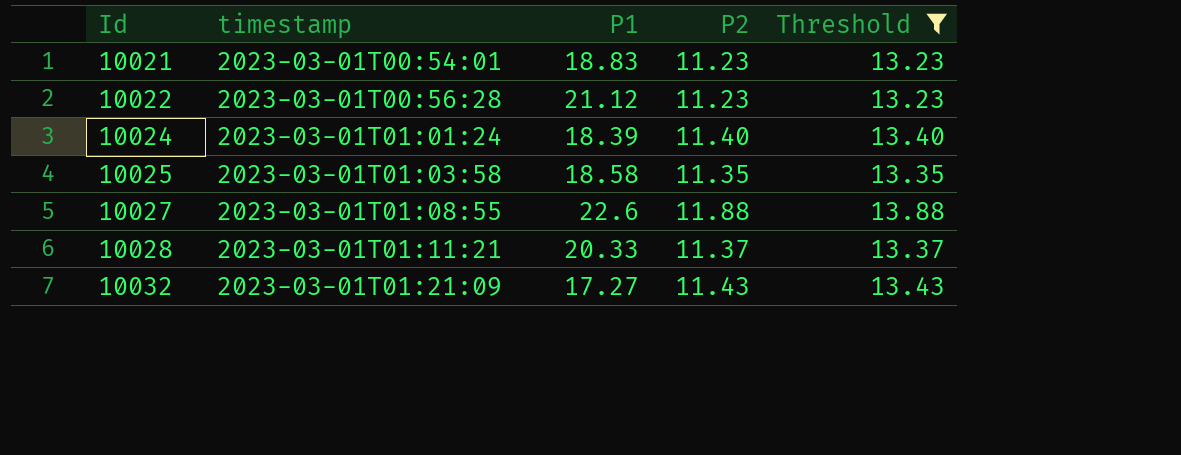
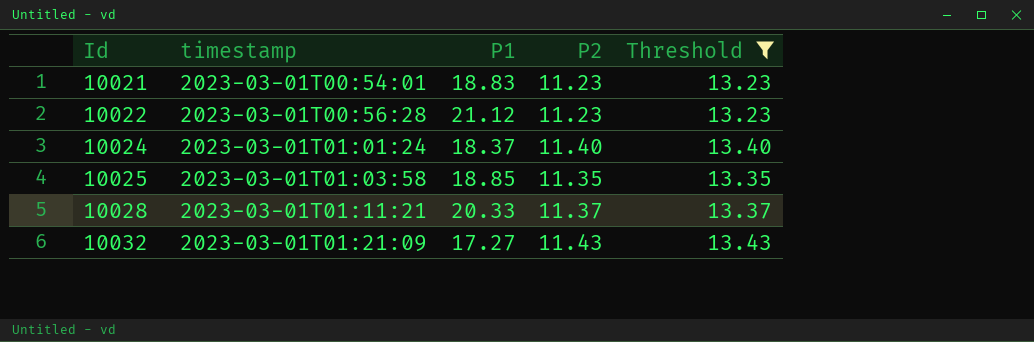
row 10027: 2023-03-01T01:08:55 | 22.6 | 11.88 | 13.88 -> none
10024 | P1: 18.39 -> 18.37
10025 | P1: 18.58 -> 18.85

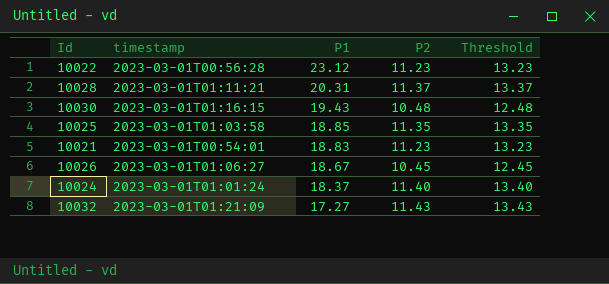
filter: Threshold >= 13.23 -> none
row order: Id ascending -> P1 descending
10022 | P1: 21.12 -> 23.12
10028 | P1: 20.33 -> 20.31

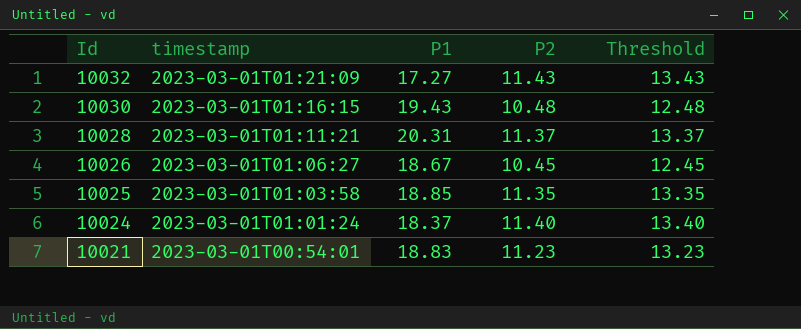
row order: P1 descending -> Id descending
row 10022: 2023-03-01T00:56:28 | 23.12 | 11.23 | 13.23 -> none

